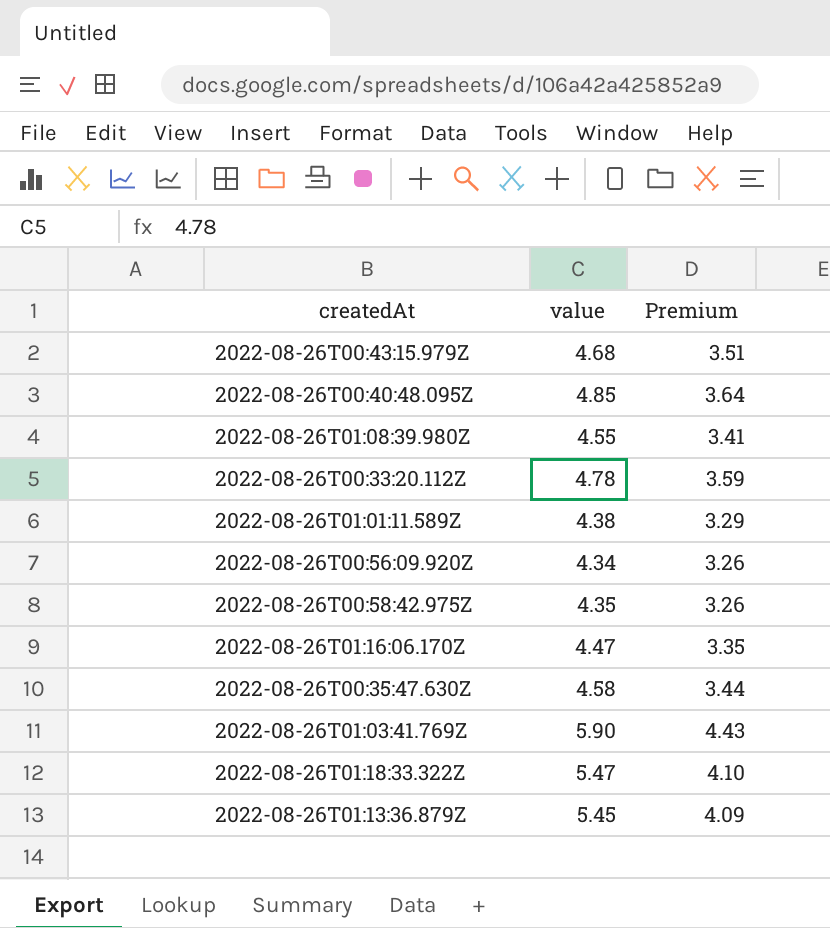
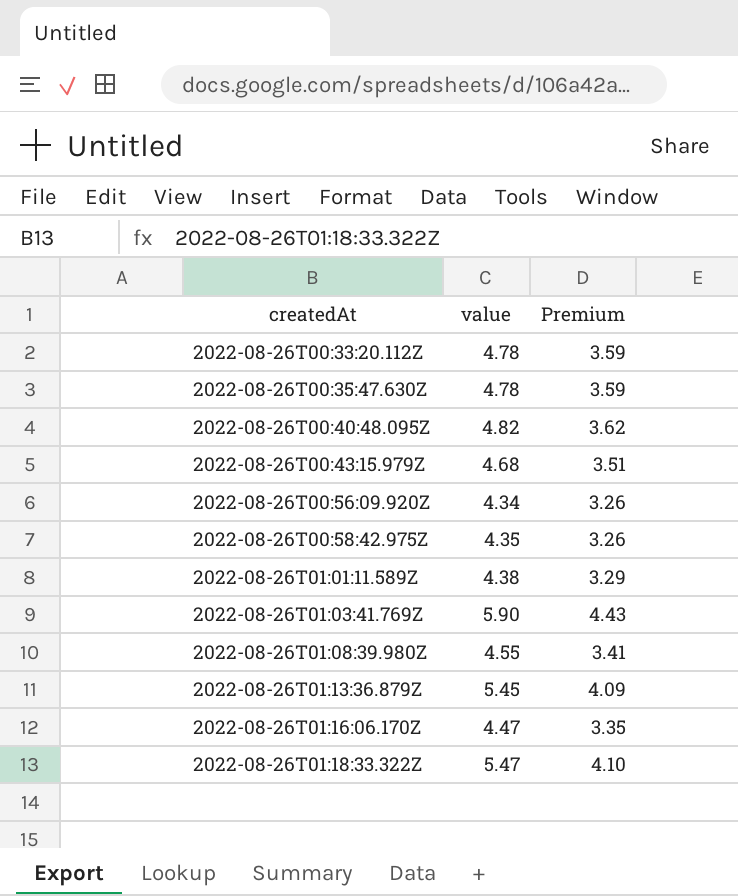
row order: none -> createdAt ascending
2022-08-26T00:35:47.630Z | value: 4.58 -> 4.78
2022-08-26T00:35:47.630Z | Premium: 3.44 -> 3.59
2022-08-26T00:40:48.095Z | value: 4.85 -> 4.82
2022-08-26T00:40:48.095Z | Premium: 3.64 -> 3.62

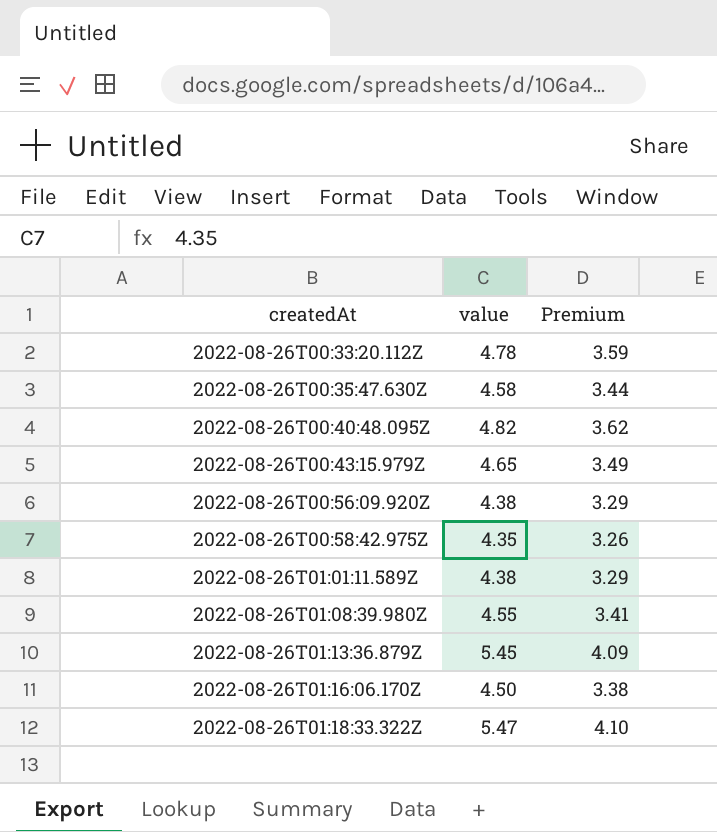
row 2022-08-26T01:03:41.769Z: 5.90 | 4.43 -> none
2022-08-26T00:35:47.630Z | value: 4.78 -> 4.58
2022-08-26T00:35:47.630Z | Premium: 3.59 -> 3.44
2022-08-26T00:43:15.979Z | value: 4.68 -> 4.65
2022-08-26T00:43:15.979Z | Premium: 3.51 -> 3.49
2022-08-26T00:56:09.920Z | value: 4.34 -> 4.38
2022-08-26T00:56:09.920Z | Premium: 3.26 -> 3.29
2022-08-26T01:16:06.170Z | value: 4.47 -> 4.50
2022-08-26T01:16:06.170Z | Premium: 3.35 -> 3.38

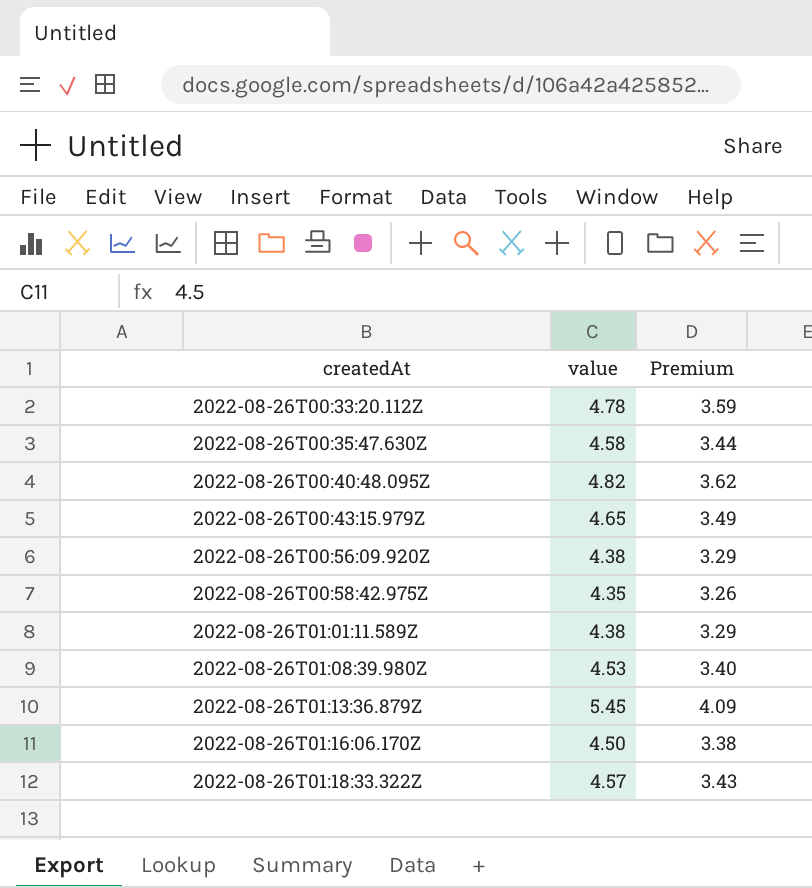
2022-08-26T01:08:39.980Z | value: 4.55 -> 4.53
2022-08-26T01:08:39.980Z | Premium: 3.41 -> 3.40
2022-08-26T01:18:33.322Z | value: 5.47 -> 4.57
2022-08-26T01:18:33.322Z | Premium: 4.10 -> 3.43

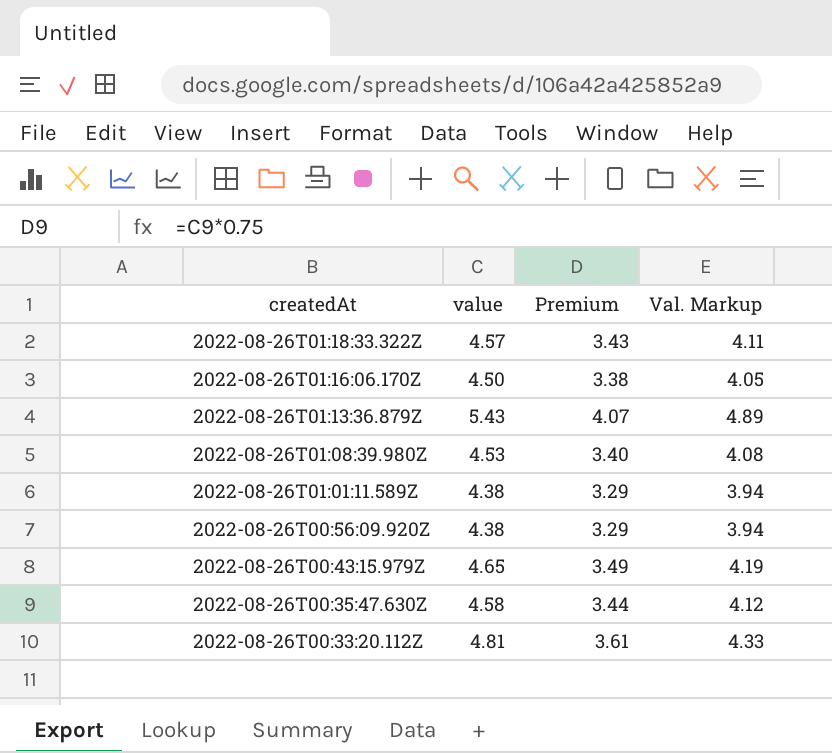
row order: createdAt ascending -> createdAt descending
column Val. Markup | formula: none -> [value] * 0.9
row 2022-08-26T00:40:48.095Z: 4.82 | 3.62 -> none
row 2022-08-26T00:58:42.975Z: 4.35 | 3.26 -> none
2022-08-26T01:13:36.879Z | value: 5.45 -> 5.43
2022-08-26T01:13:36.879Z | Premium: 4.09 -> 4.07
2022-08-26T00:33:20.112Z | value: 4.78 -> 4.81
2022-08-26T00:33:20.112Z | Premium: 3.59 -> 3.61

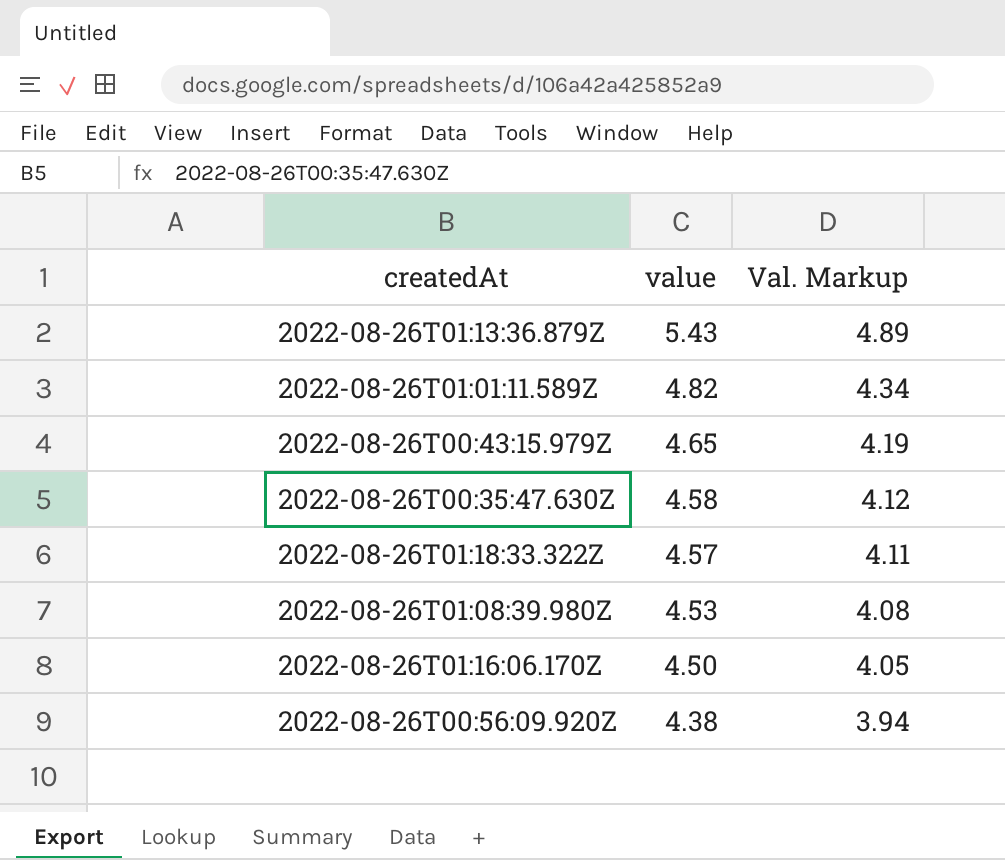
row order: createdAt descending -> value descending
column Premium | formula: [value] * 0.75 -> none
row 2022-08-26T00:33:20.112Z: 4.81 | 3.61 | 4.33 -> none
2022-08-26T01:01:11.589Z | value: 4.38 -> 4.82
2022-08-26T01:01:11.589Z | Val. Markup: 3.94 -> 4.34

